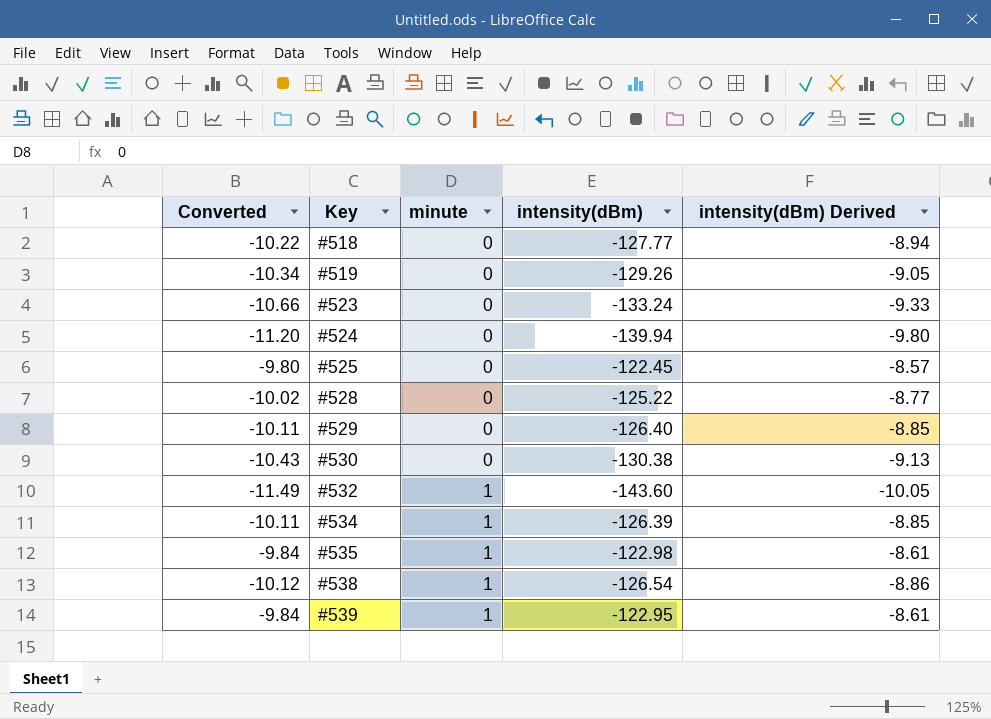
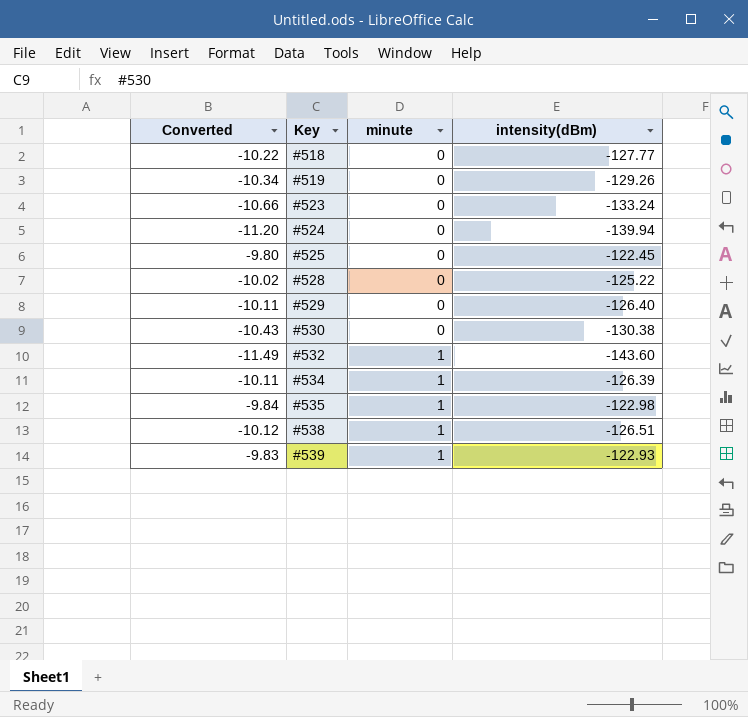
column intensity(dBm) Derived | formula: [intensity(dBm)] * 0.07 -> none
#538 | intensity(dBm): -126.54 -> -126.51
#539 | Converted: -9.84 -> -9.83
#539 | intensity(dBm): -122.95 -> -122.93

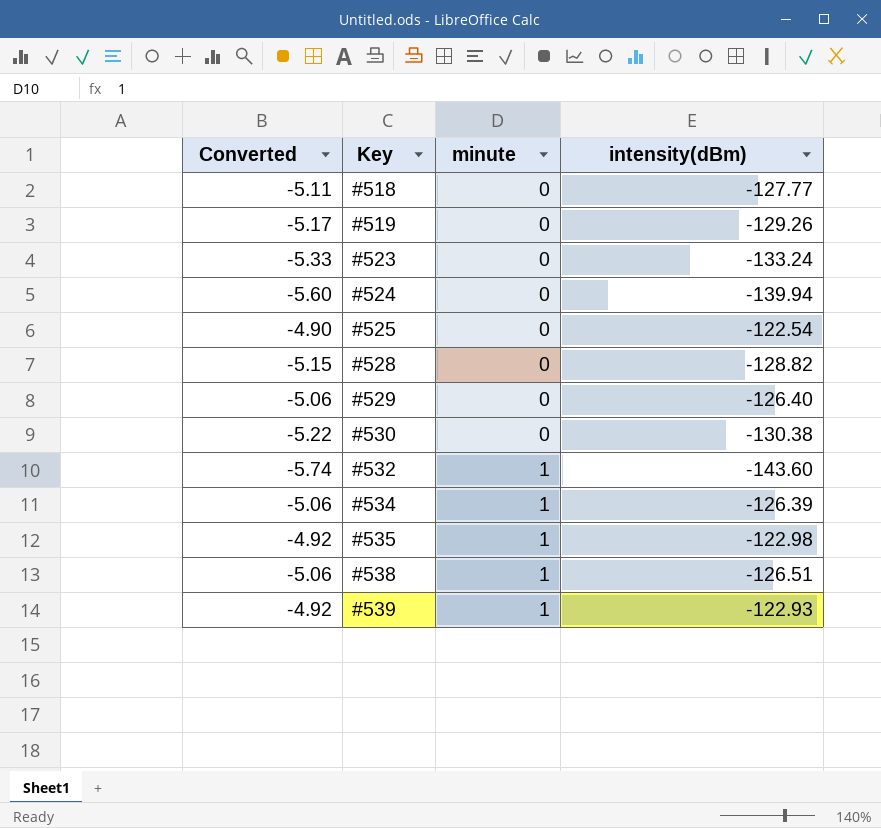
column Converted | formula: [intensity(dBm)] * 0.08 -> [intensity(dBm)] * 0.04
#525 | intensity(dBm): -122.45 -> -122.54
#528 | intensity(dBm): -125.22 -> -128.82

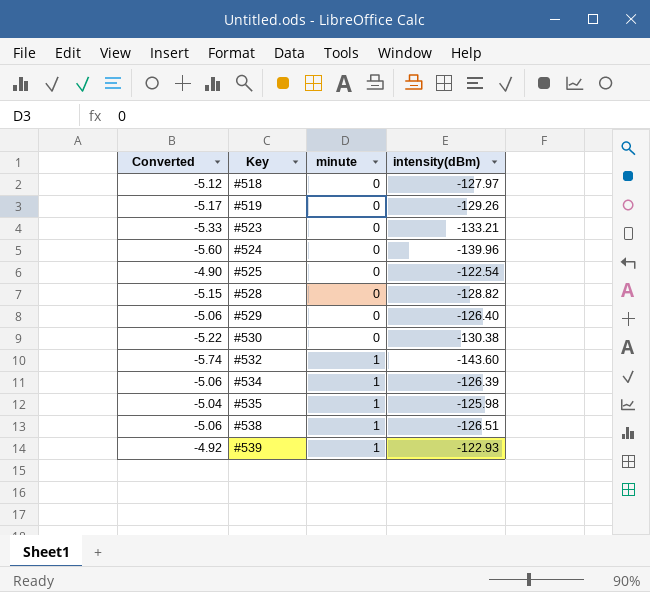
#518 | Converted: -5.11 -> -5.12
#518 | intensity(dBm): -127.77 -> -127.97
#523 | intensity(dBm): -133.24 -> -133.21
#524 | intensity(dBm): -139.94 -> -139.96
#535 | Converted: -4.92 -> -5.04
#535 | intensity(dBm): -122.98 -> -125.98

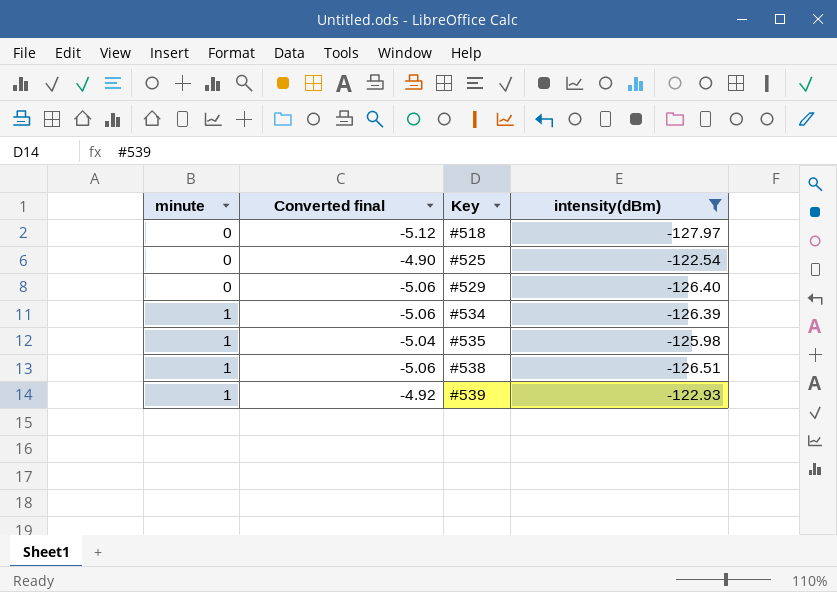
filter: none -> intensity(dBm) >= -127.97
column minute | position: 3 -> 1
column name: Converted -> Converted final

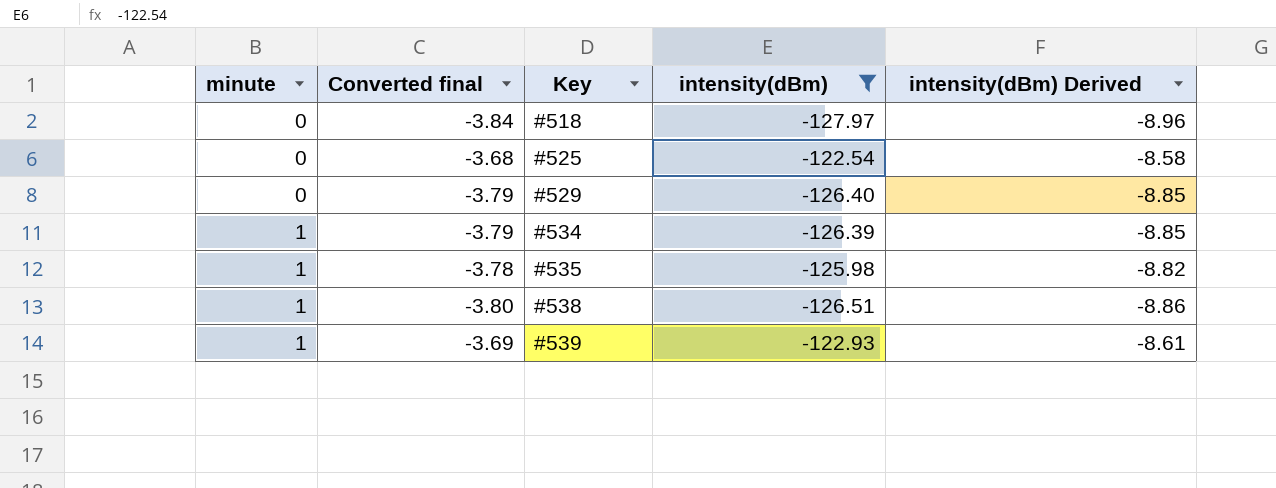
column Converted final | formula: [intensity(dBm)] * 0.04 -> [intensity(dBm)] * 0.03
column intensity(dBm) Derived | formula: none -> [intensity(dBm)] * 0.07

